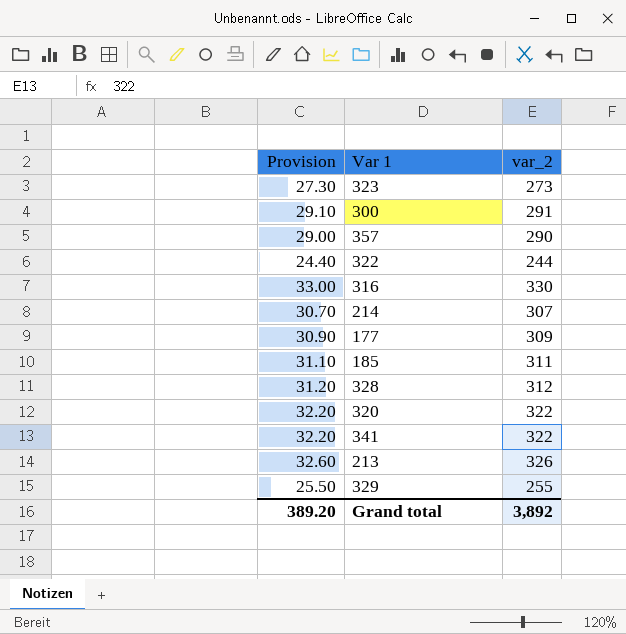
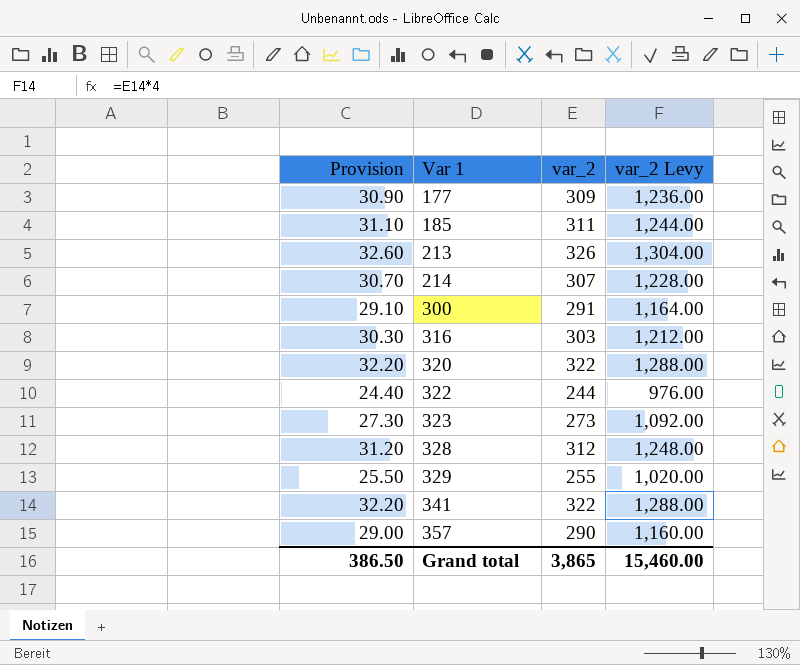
row order: none -> Var 1 ascending
column var_2 Levy | formula: none -> [var_2] * 4
316 | Provision: 33.00 -> 30.30
316 | var_2: 330 -> 303
Grand total | Provision: 389.20 -> 386.50
Grand total | var_2: 3,892 -> 3,865

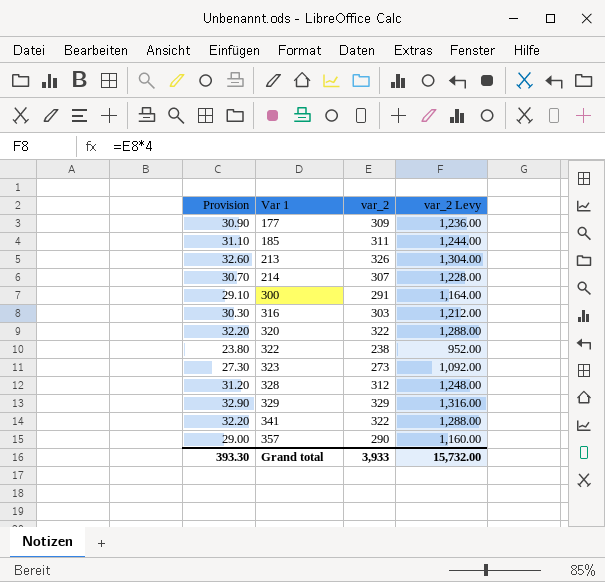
322 | Provision: 24.40 -> 23.80
322 | var_2: 244 -> 238
322 | var_2 Levy: 976.00 -> 952.00
329 | Provision: 25.50 -> 32.90
329 | var_2: 255 -> 329
329 | var_2 Levy: 1,020.00 -> 1,316.00
Grand total | Provision: 386.50 -> 393.30
Grand total | var_2: 3,865 -> 3,933
Grand total | var_2 Levy: 15,460.00 -> 15,732.00

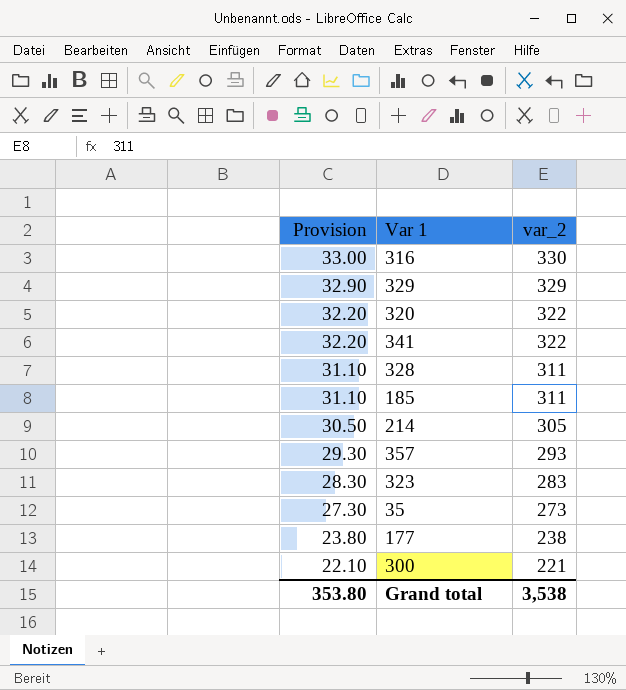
row order: Var 1 ascending -> Provision descending
column var_2 Levy | formula: [var_2] * 4 -> none
row 213: 32.60 | 326 | 1,304.00 -> none
row 322: 23.80 | 238 | 952.00 -> none
316 | Provision: 30.30 -> 33.00
316 | var_2: 303 -> 330
328 | Provision: 31.20 -> 31.10
328 | var_2: 312 -> 311
214 | Provision: 30.70 -> 30.50
214 | var_2: 307 -> 305
357 | Provision: 29.00 -> 29.30
357 | var_2: 290 -> 293
323 | Provision: 27.30 -> 28.30
323 | var_2: 273 -> 283
row 35: none -> 27.30 | 273
177 | Provision: 30.90 -> 23.80
177 | var_2: 309 -> 238
300 | Provision: 29.10 -> 22.10
300 | var_2: 291 -> 221
Grand total | Provision: 393.30 -> 353.80
Grand total | var_2: 3,933 -> 3,538

